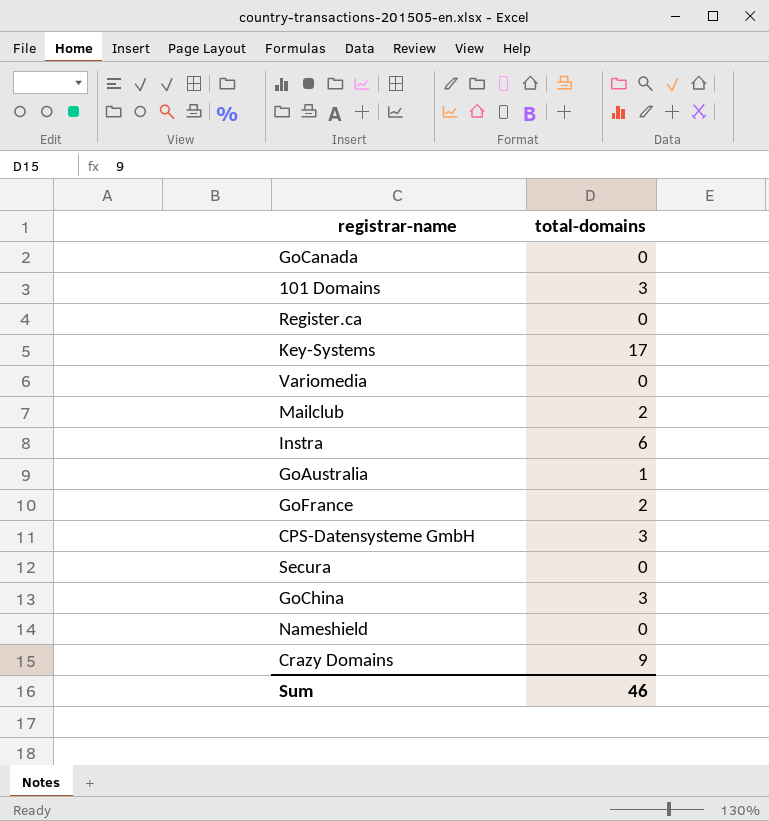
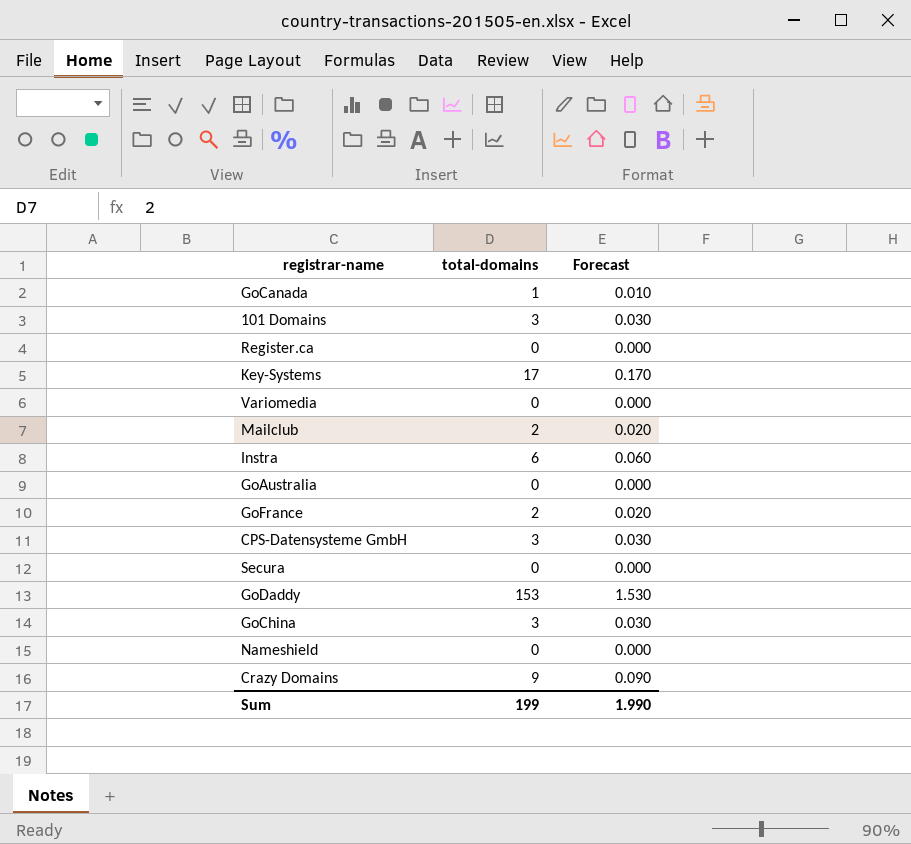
column Forecast | formula: none -> [total-domains] * 0.01
GoCanada | total-domains: 0 -> 1
GoAustralia | total-domains: 1 -> 0
row GoDaddy: none -> 153 | 1.530
Sum | total-domains: 46 -> 199

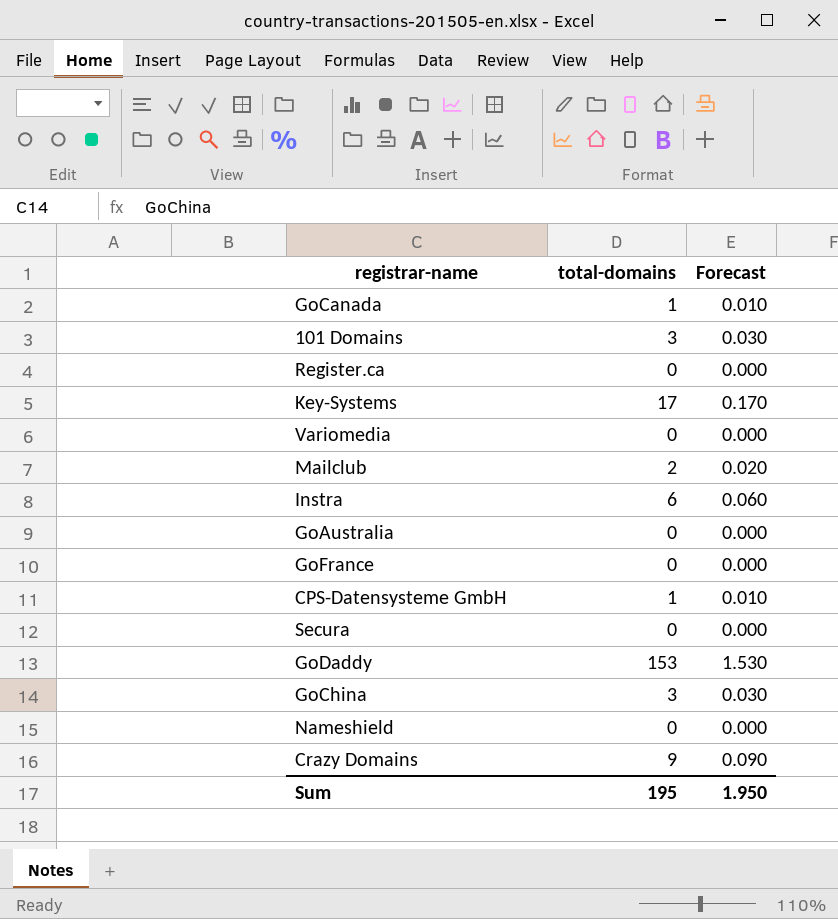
GoFrance | total-domains: 2 -> 0
GoFrance | Forecast: 0.020 -> 0.000
CPS-Datensysteme GmbH | total-domains: 3 -> 1
CPS-Datensysteme GmbH | Forecast: 0.030 -> 0.010
Sum | total-domains: 199 -> 195
Sum | Forecast: 1.990 -> 1.950

